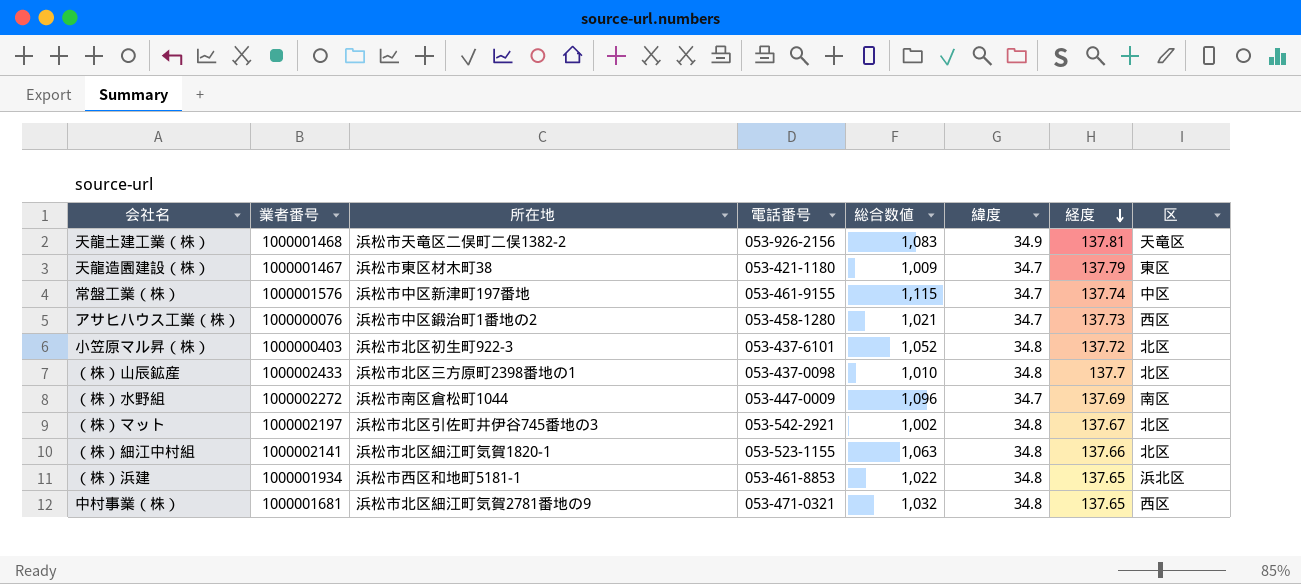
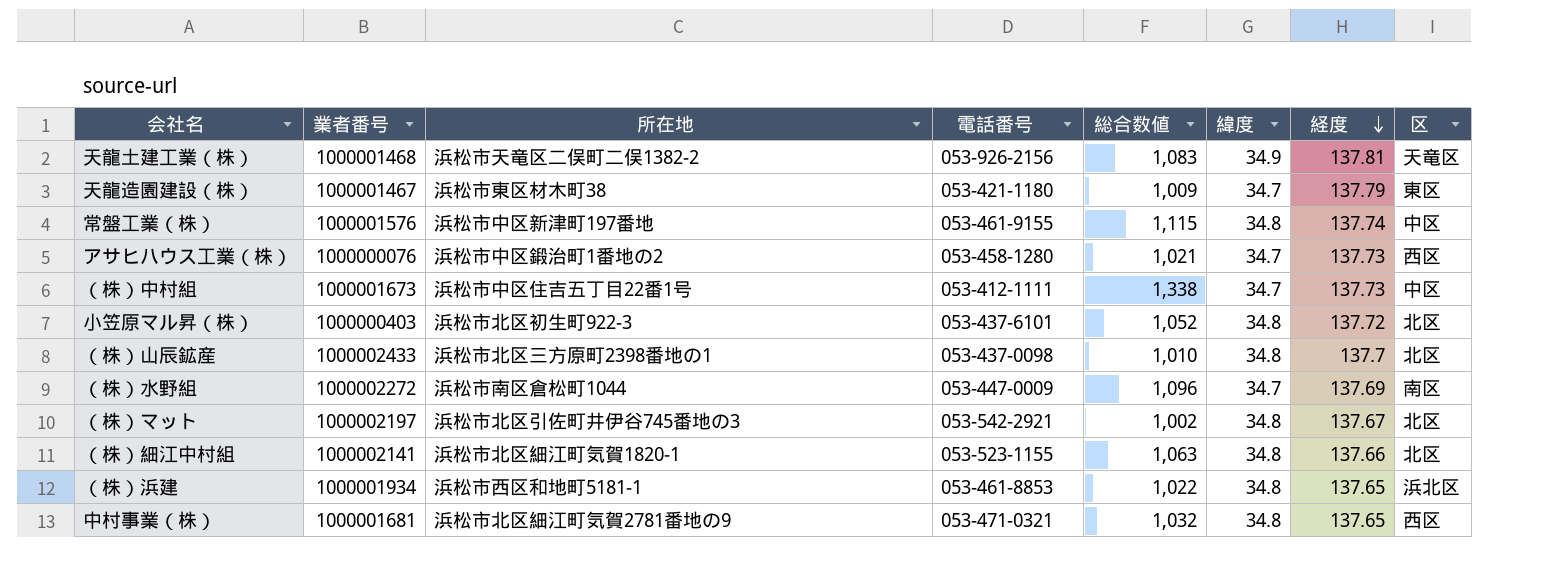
常盤工業（株） | 緯度: 34.7 -> 34.8
row （株）中村組: none -> 1000001673 | 浜松市中区住吉五丁目22番1号 | 053-412-1111 | 1,338 | 34.7 | 137.73 | 中区

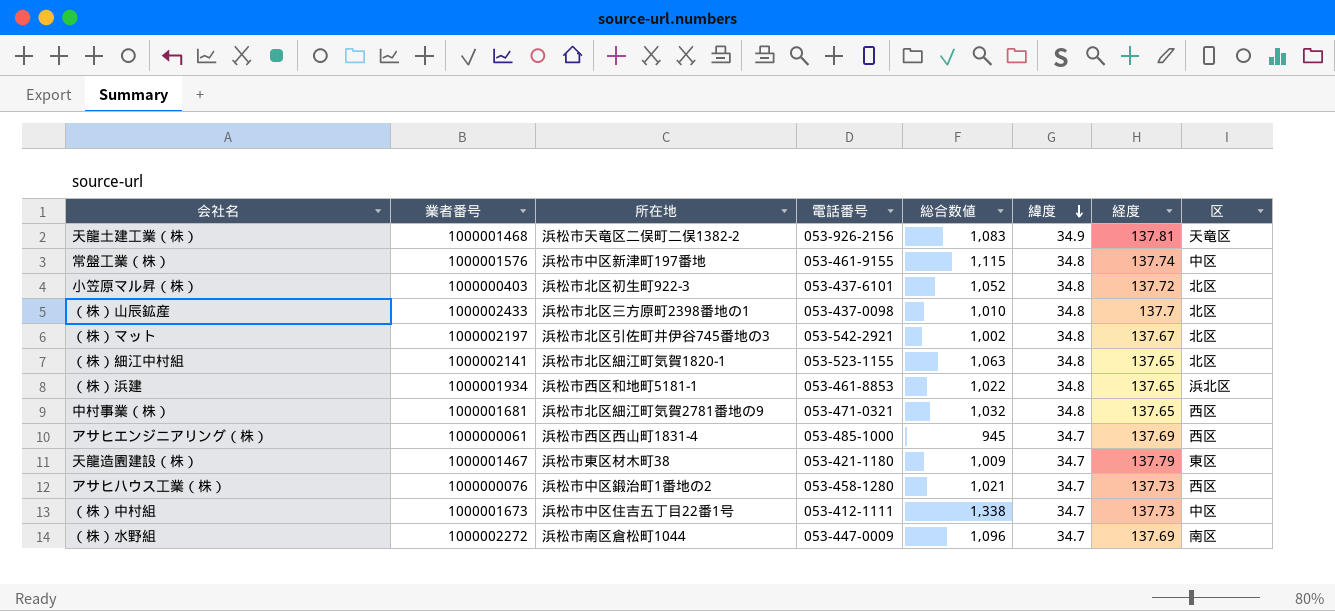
row order: 経度 descending -> 緯度 descending
（株）細江中村組 | 経度: 137.66 -> 137.65
row アサヒエンジニアリング（株）: none -> 1000000061 | 浜松市西区西山町1831‐4 | 053-485-1000 | 945 | 34.7 | 137.69 | 西区

